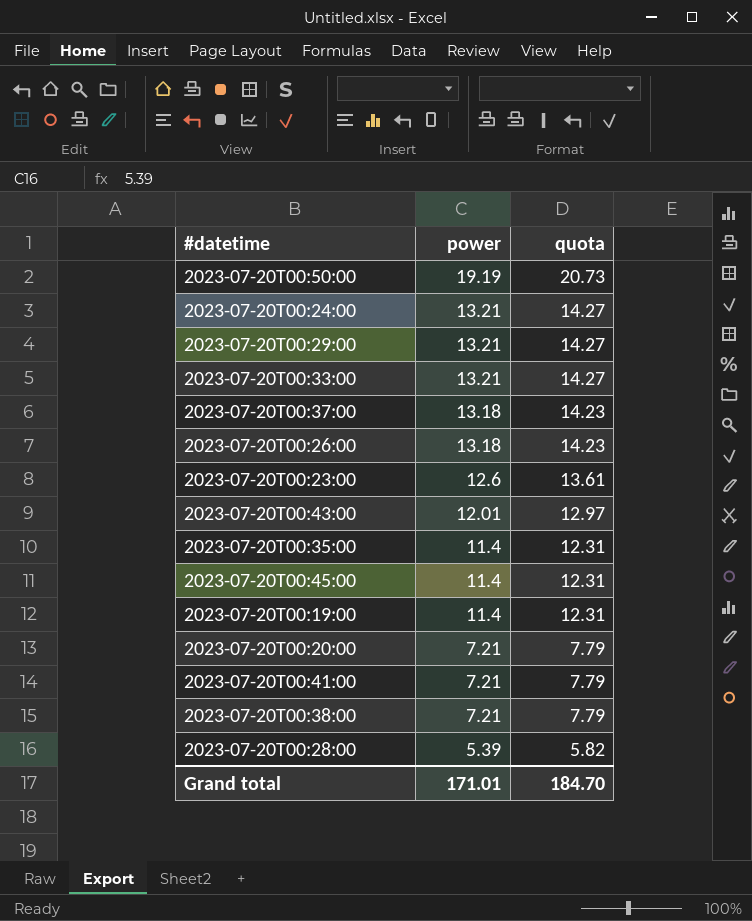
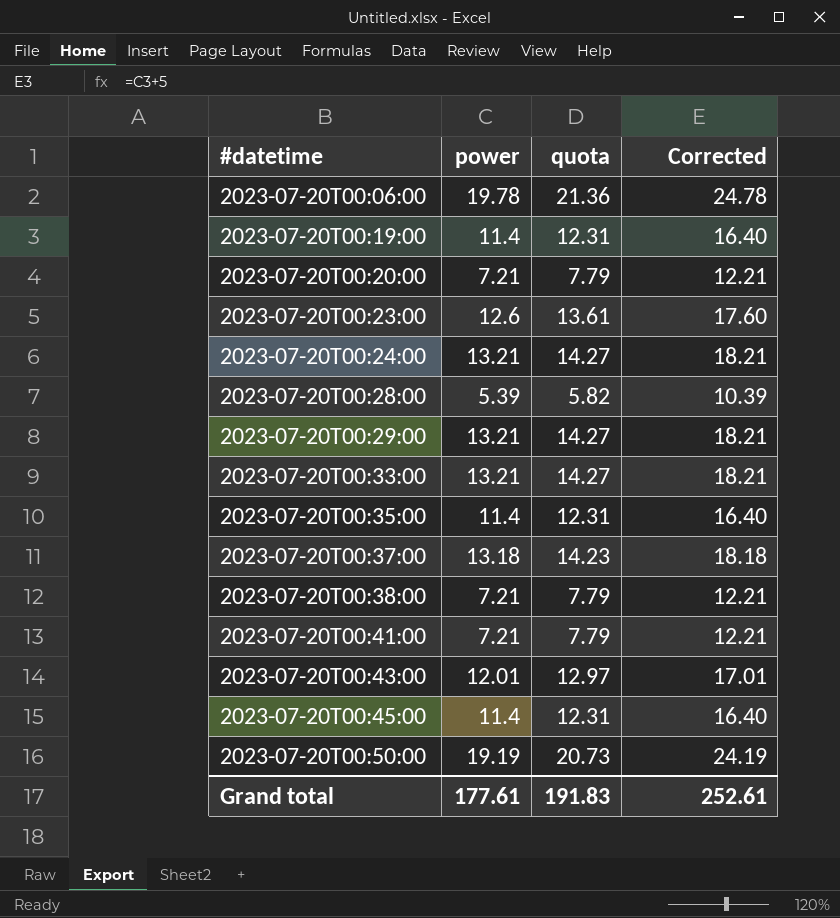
row order: power descending -> #datetime ascending
column Corrected | formula: none -> [power] + 5
row 2023-07-20T00:26:00: 13.18 | 14.23 -> none
row 2023-07-20T00:06:00: none -> 19.78 | 21.36 | 24.78
Grand total | power: 171.01 -> 177.61
Grand total | quota: 184.70 -> 191.83

